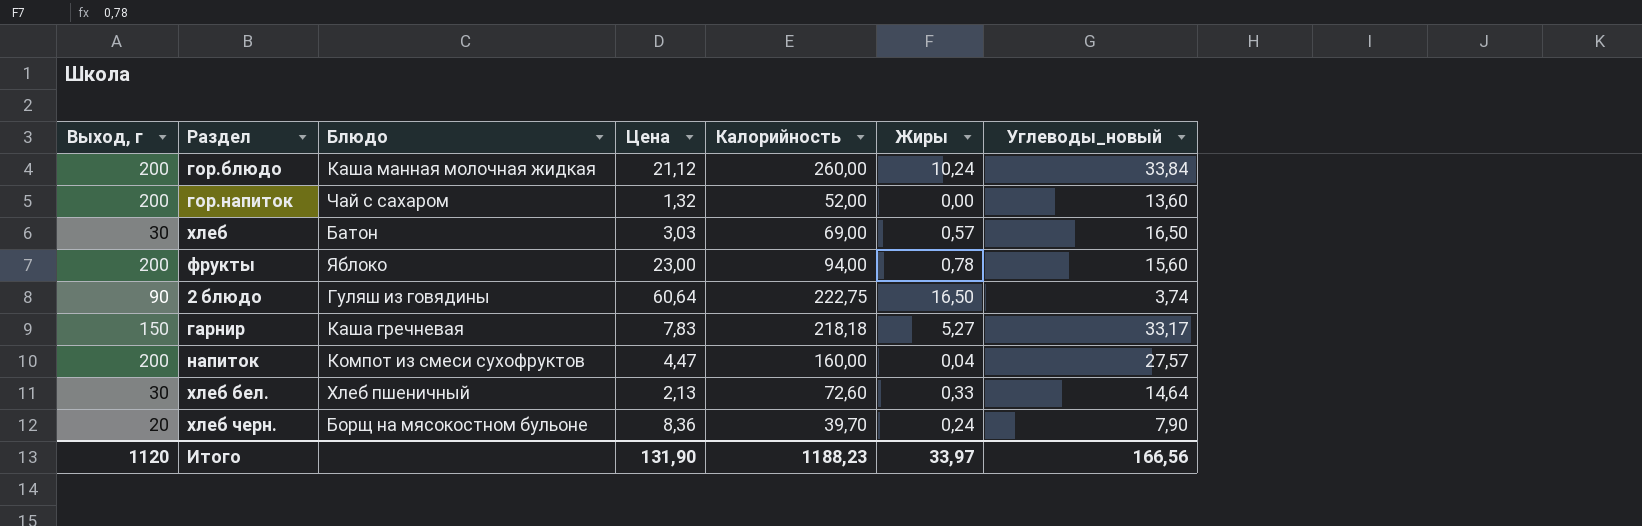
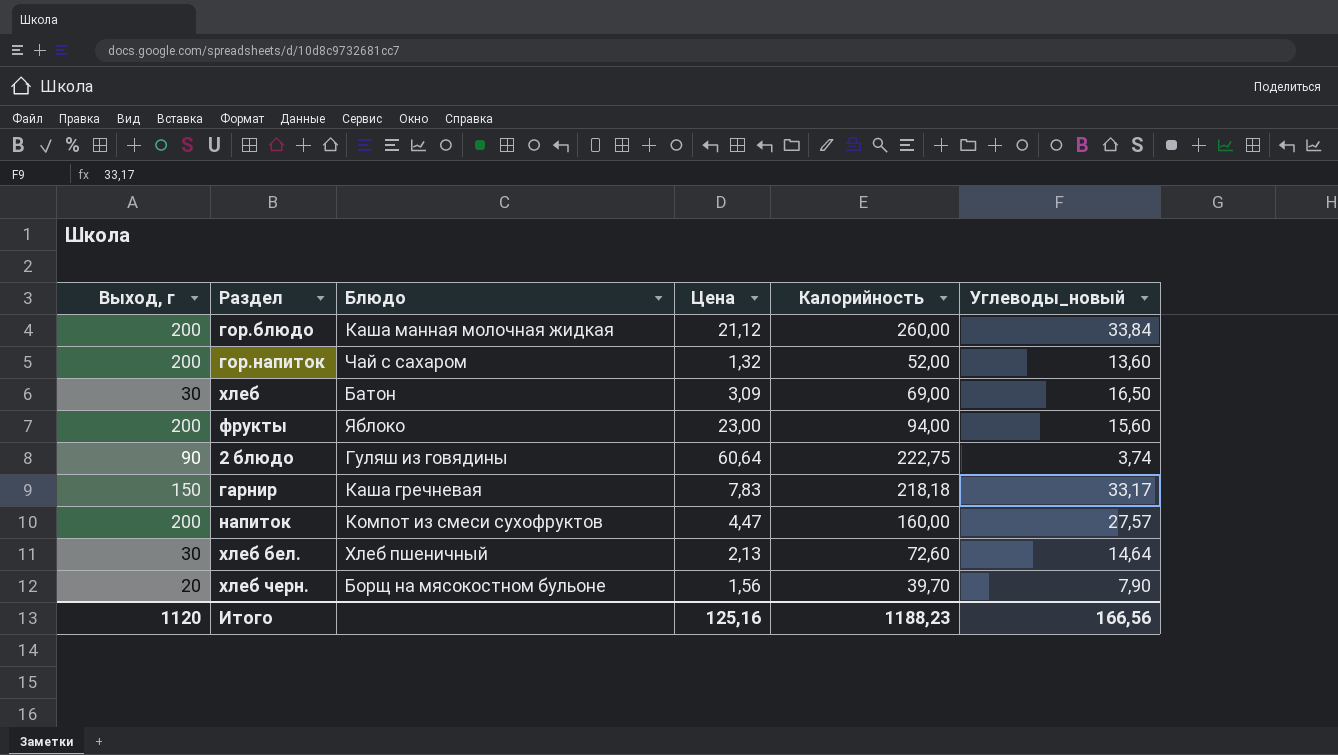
column Жиры | position: 6 -> none
хлеб | Цена: 3,03 -> 3,09
хлеб черн. | Цена: 8,36 -> 1,56
Итого | Цена: 131,90 -> 125,16

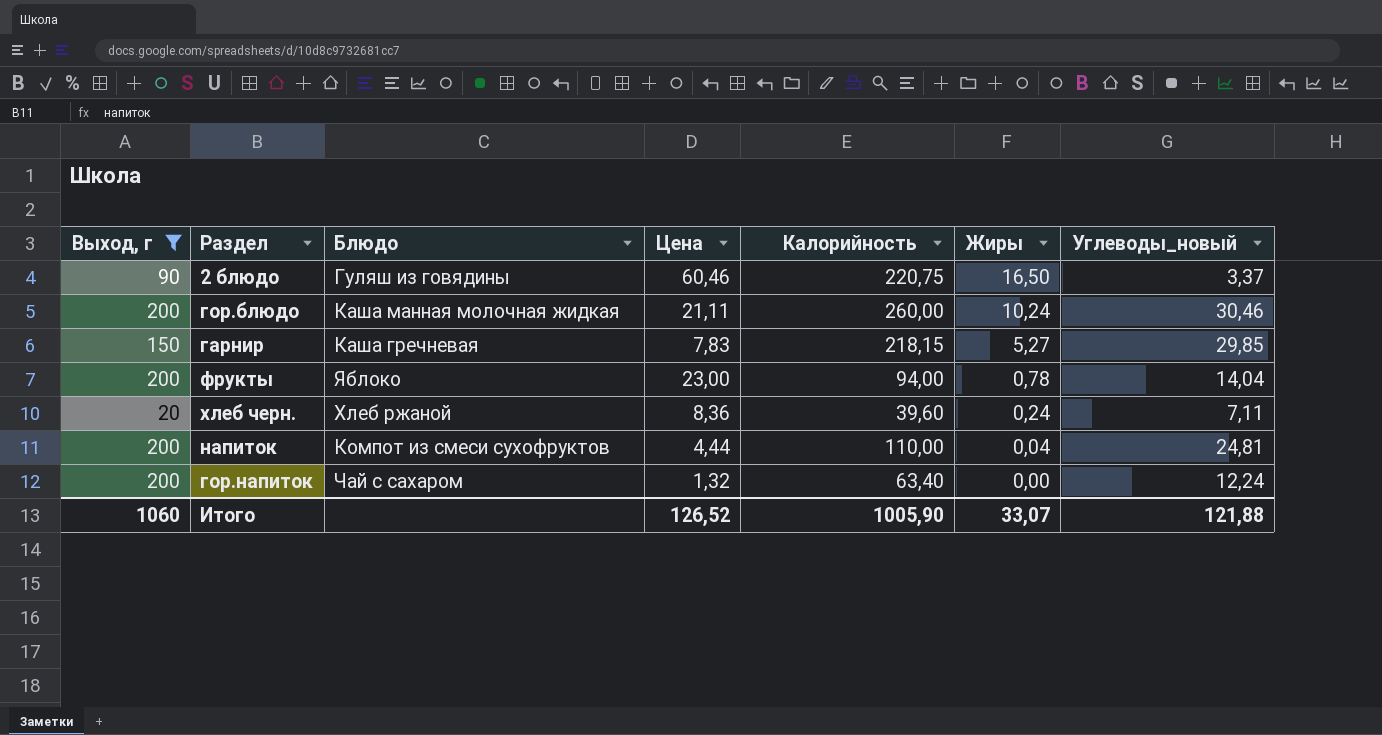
filter: none -> Выход, г != 30
row order: none -> Жиры descending
column Жиры | position: none -> 6
2 блюдо | Цена: 60,64 -> 60,46
2 блюдо | Калорийность: 222,75 -> 220,75
2 блюдо | Углеводы_новый: 3,74 -> 3,37
гор.блюдо | Цена: 21,12 -> 21,11
гор.блюдо | Углеводы_новый: 33,84 -> 30,46
гарнир | Калорийность: 218,18 -> 218,15
гарнир | Углеводы_новый: 33,17 -> 29,85
фрукты | Углеводы_новый: 15,60 -> 14,04
хлеб черн. | Блюдо: Борщ на мясокостном бульоне -> Хлеб ржаной
хлеб черн. | Цена: 1,56 -> 8,36
хлеб черн. | Калорийность: 39,70 -> 39,60
хлеб черн. | Углеводы_новый: 7,90 -> 7,11
напиток | Цена: 4,47 -> 4,44
напиток | Калорийность: 160,00 -> 110,00
напиток | Углеводы_новый: 27,57 -> 24,81
гор.напиток | Калорийность: 52,00 -> 63,40
гор.напиток | Углеводы_новый: 13,60 -> 12,24
Итого | Выход, г: 1120 -> 1060
Итого | Цена: 125,16 -> 126,52
Итого | Калорийность: 1188,23 -> 1005,90
Итого | Углеводы_новый: 166,56 -> 121,88

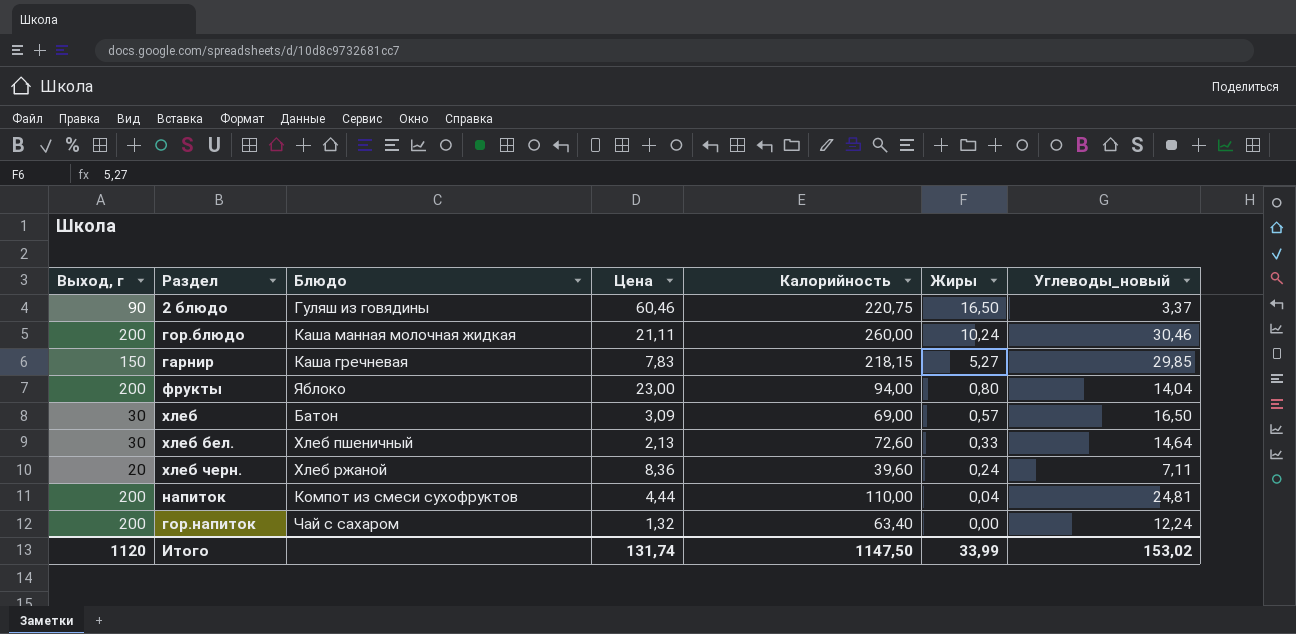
filter: Выход, г != 30 -> none
фрукты | Жиры: 0,78 -> 0,80
Итого | Выход, г: 1060 -> 1120
Итого | Цена: 126,52 -> 131,74
Итого | Калорийность: 1005,90 -> 1147,50
Итого | Жиры: 33,07 -> 33,99
Итого | Углеводы_новый: 121,88 -> 153,02

